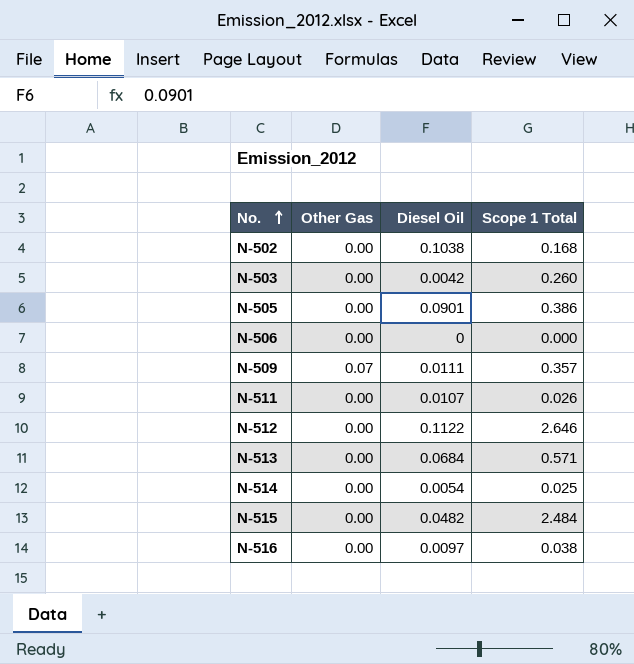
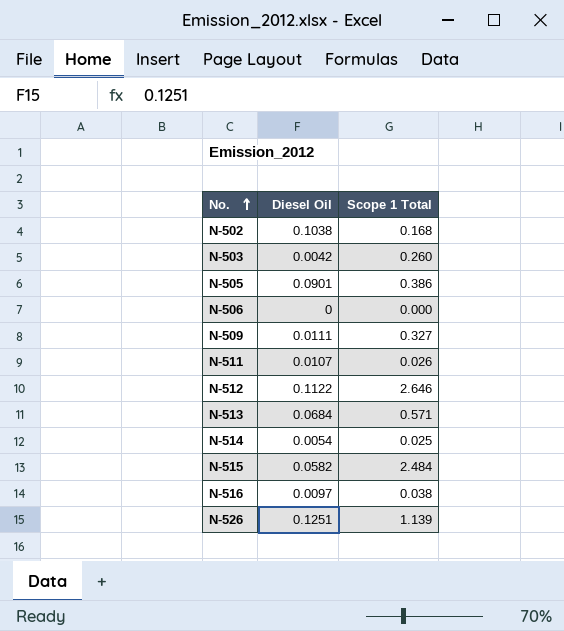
column Other Gas | position: 2 -> none
N-509 | Scope 1 Total: 0.357 -> 0.327
N-515 | Diesel Oil: 0.0482 -> 0.0582
row N-526: none -> 0.1251 | 1.139

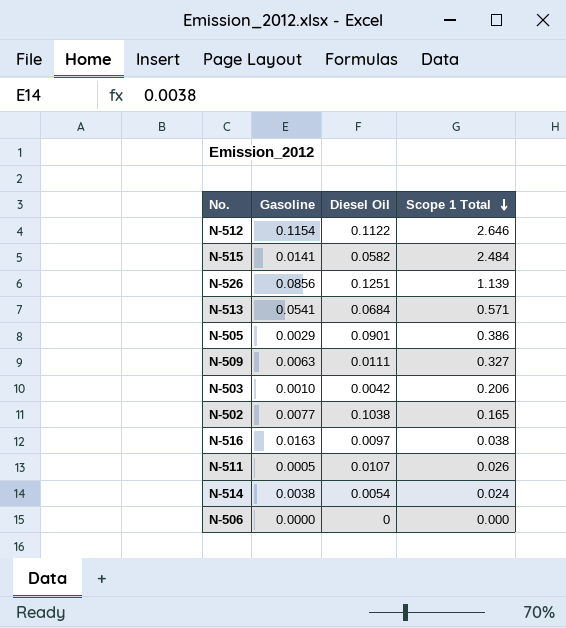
row order: No. ascending -> Scope 1 Total descending
column Gasoline | position: none -> 2
N-503 | Scope 1 Total: 0.260 -> 0.206
N-502 | Scope 1 Total: 0.168 -> 0.165
N-514 | Scope 1 Total: 0.025 -> 0.024

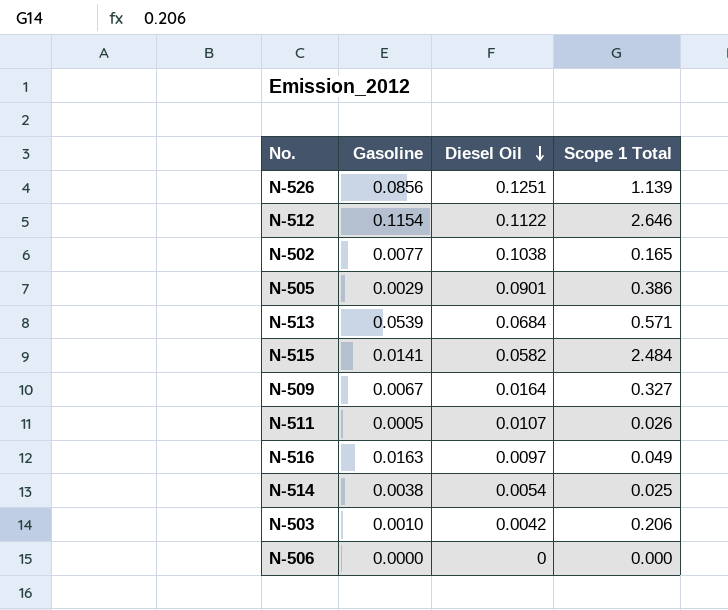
row order: Scope 1 Total descending -> Diesel Oil descending
N-513 | Gasoline: 0.0541 -> 0.0539
N-509 | Gasoline: 0.0063 -> 0.0067
N-509 | Diesel Oil: 0.0111 -> 0.0164
N-516 | Scope 1 Total: 0.038 -> 0.049
N-514 | Scope 1 Total: 0.024 -> 0.025

